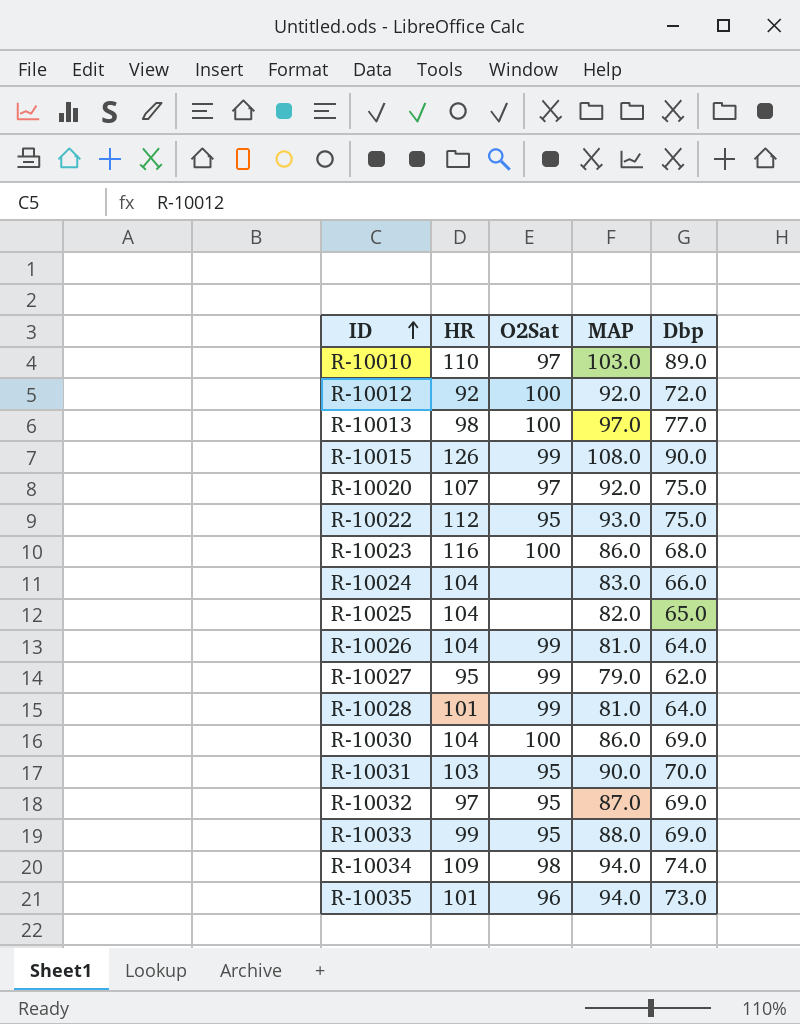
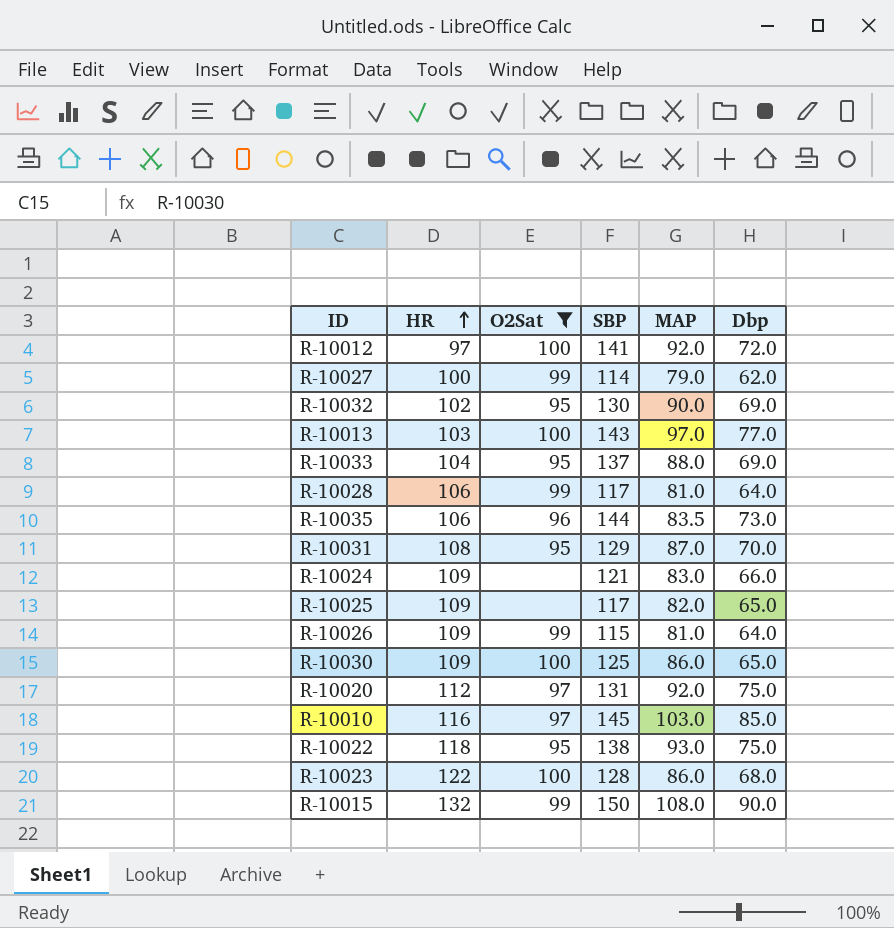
filter: none -> O2Sat != 98
row order: ID ascending -> HR ascending
column SBP | position: none -> 4
R-10012 | HR: 92 -> 97
R-10027 | HR: 95 -> 100
R-10032 | HR: 97 -> 102
R-10032 | MAP: 87.0 -> 90.0
R-10013 | HR: 98 -> 103
R-10033 | HR: 99 -> 104
R-10028 | HR: 101 -> 106
R-10035 | HR: 101 -> 106
R-10035 | MAP: 94.0 -> 83.5
R-10031 | HR: 103 -> 108
R-10031 | MAP: 90.0 -> 87.0
R-10024 | HR: 104 -> 109
R-10025 | HR: 104 -> 109
R-10026 | HR: 104 -> 109
R-10030 | HR: 104 -> 109
R-10030 | Dbp: 69.0 -> 65.0
R-10020 | HR: 107 -> 112
R-10010 | HR: 110 -> 116
R-10010 | Dbp: 89.0 -> 85.0
R-10022 | HR: 112 -> 118
R-10023 | HR: 116 -> 122
R-10015 | HR: 126 -> 132

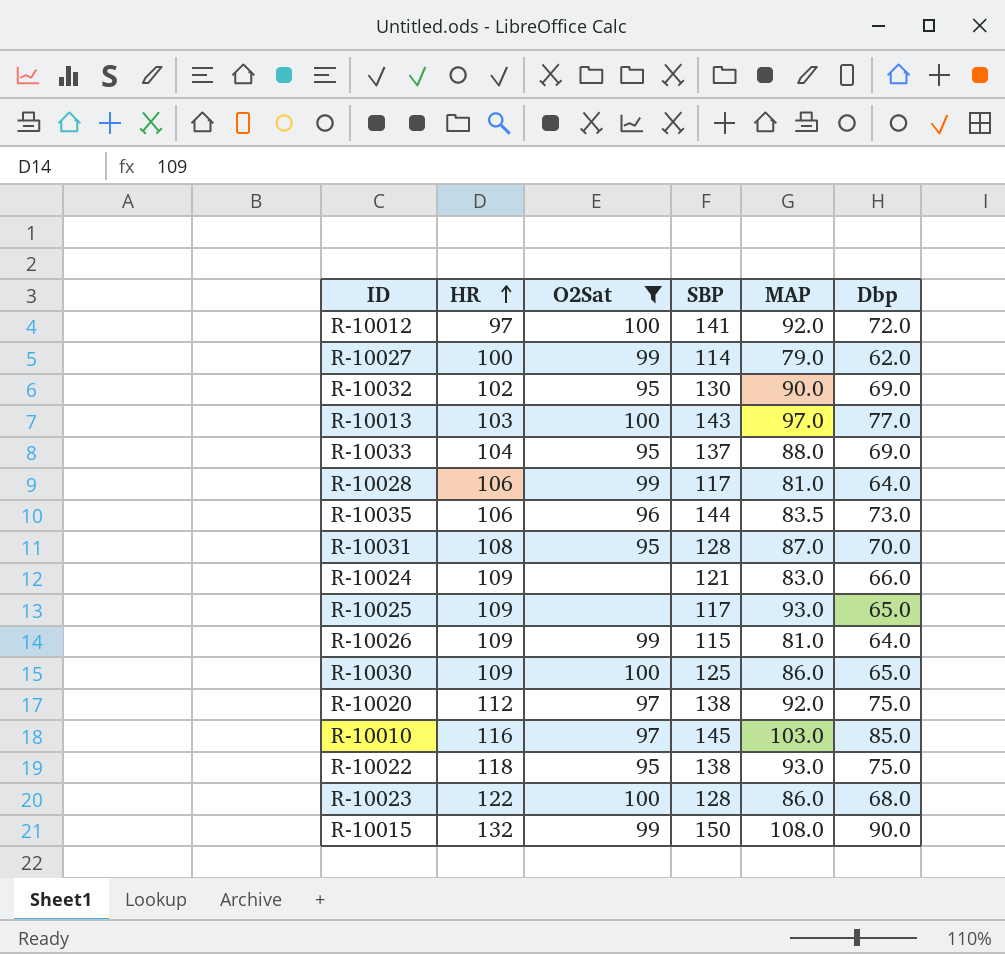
R-10031 | SBP: 129 -> 128
R-10025 | MAP: 82.0 -> 93.0
R-10020 | SBP: 131 -> 138

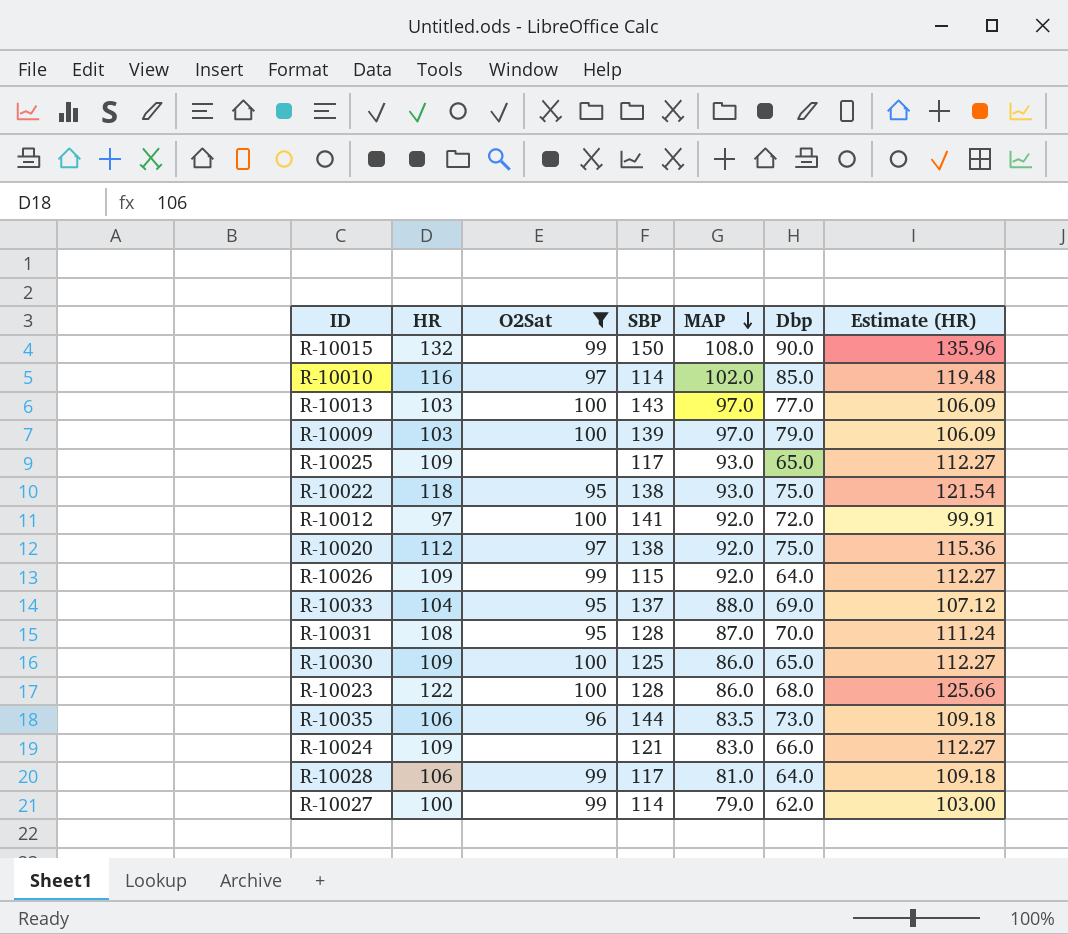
row order: HR ascending -> MAP descending
column Estimate (HR) | formula: none -> [HR] * 1.03
row R-10032: 102 | 95 | 130 | 90.0 | 69.0 -> none
R-10010 | SBP: 145 -> 114
R-10010 | MAP: 103.0 -> 102.0
row R-10009: none -> 103 | 100 | 139 | 97.0 | 79.0 | 106.09
R-10026 | MAP: 81.0 -> 92.0

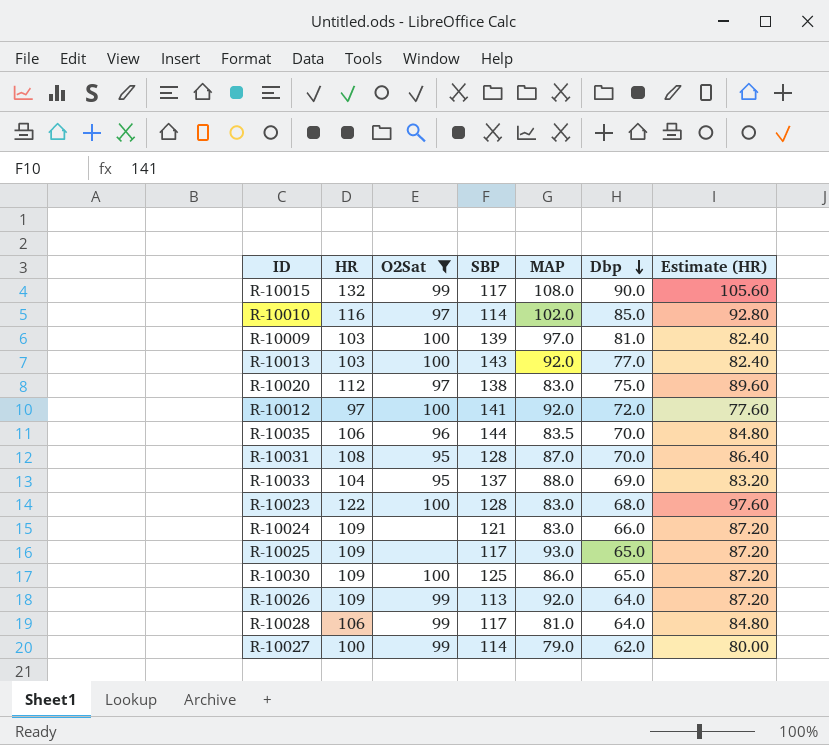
row order: MAP descending -> Dbp descending
column Estimate (HR) | formula: [HR] * 1.03 -> [HR] * 0.8
row R-10022: 118 | 95 | 138 | 93.0 | 75.0 | 121.54 -> none
R-10015 | SBP: 150 -> 117
R-10009 | Dbp: 79.0 -> 81.0
R-10013 | MAP: 97.0 -> 92.0
R-10020 | MAP: 92.0 -> 83.0
R-10035 | Dbp: 73.0 -> 70.0
R-10023 | MAP: 86.0 -> 83.0
R-10026 | SBP: 115 -> 113

